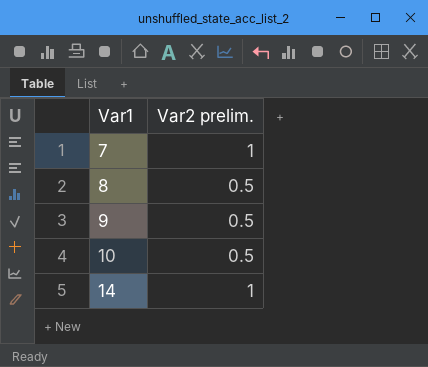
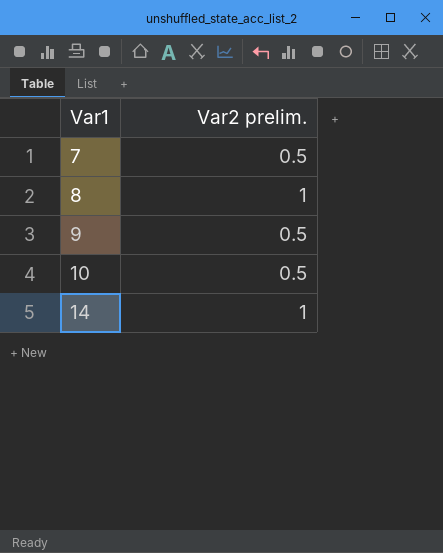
7 | Var2 prelim.: 1 -> 0.5
8 | Var2 prelim.: 0.5 -> 1

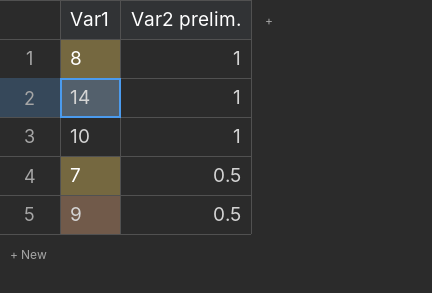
row order: Var1 ascending -> Var2 prelim. descending
10 | Var2 prelim.: 0.5 -> 1

